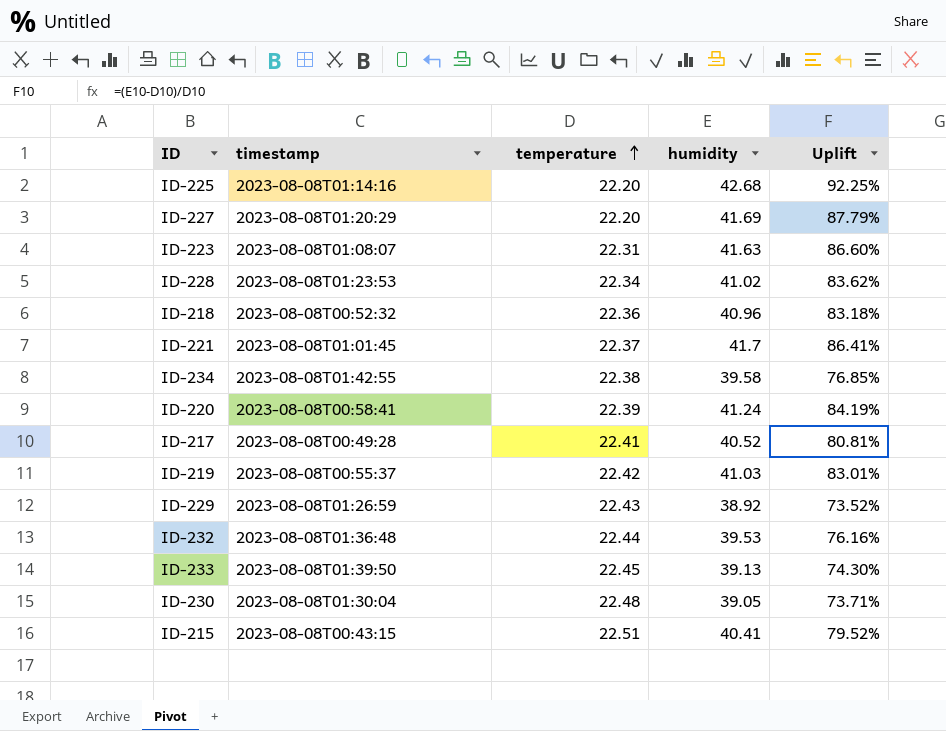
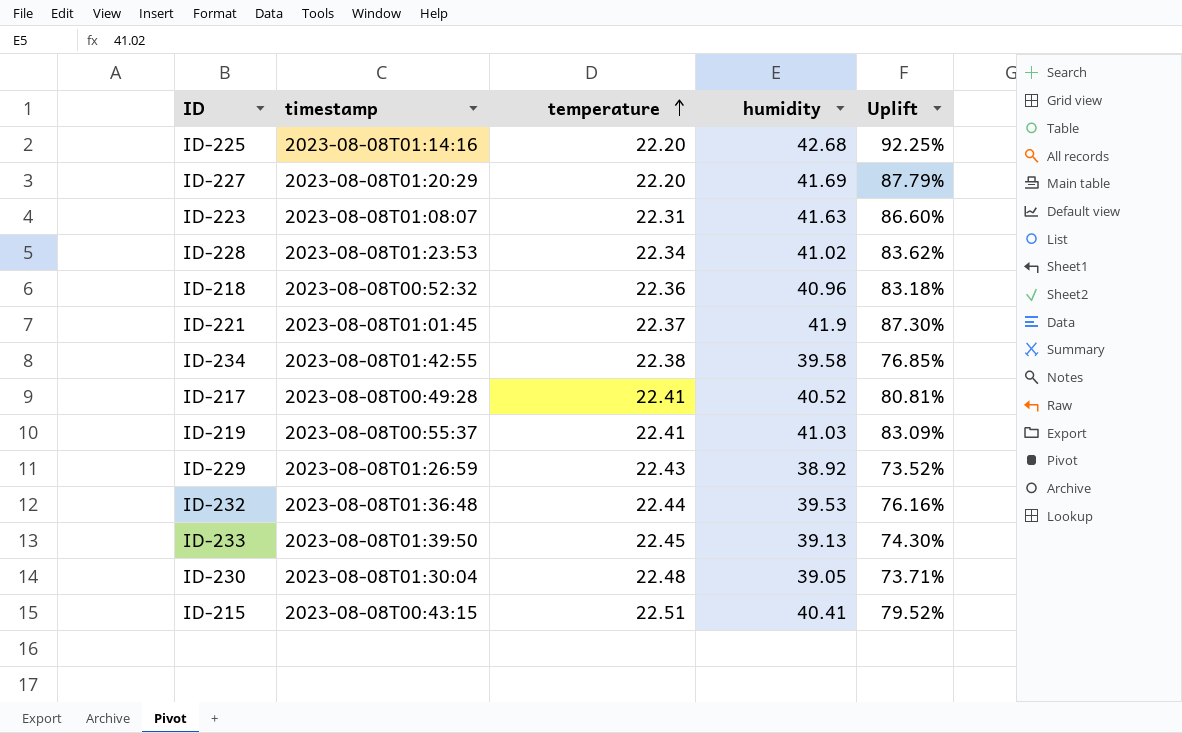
row ID-220: 2023-08-08T00:58:41 | 22.39 | 41.24 | 84.19% -> none
ID-221 | humidity: 41.7 -> 41.9
ID-221 | Uplift: 86.41% -> 87.30%
ID-219 | temperature: 22.42 -> 22.41
ID-219 | Uplift: 83.01% -> 83.09%

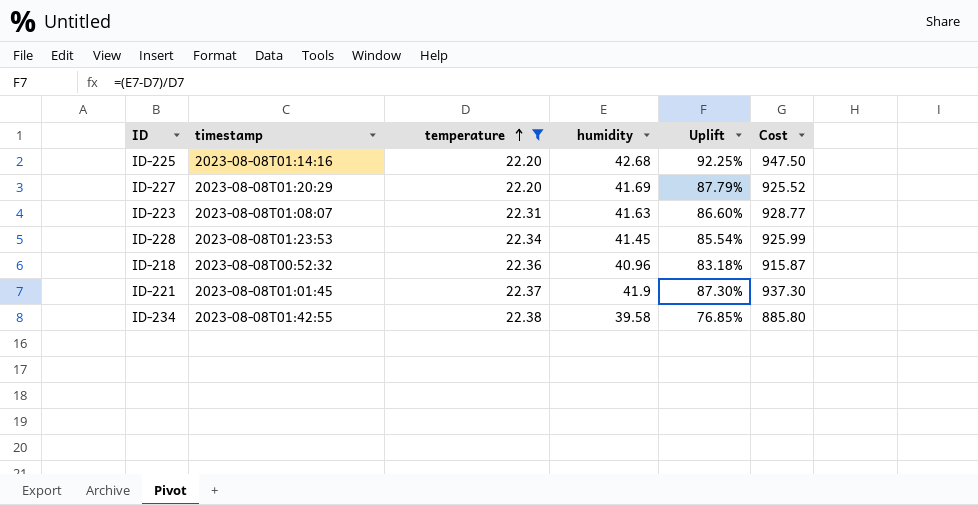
filter: none -> temperature <= 22.38
column Cost | formula: none -> [temperature] * [humidity]
ID-228 | humidity: 41.02 -> 41.45
ID-228 | Uplift: 83.62% -> 85.54%

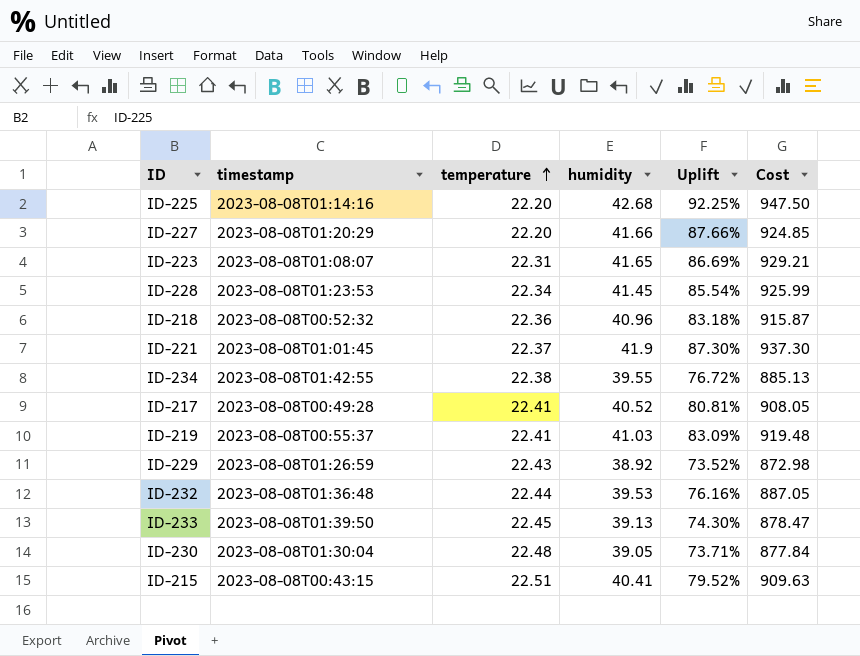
filter: temperature <= 22.38 -> none
ID-227 | humidity: 41.69 -> 41.66
ID-227 | Uplift: 87.79% -> 87.66%
ID-227 | Cost: 925.52 -> 924.85
ID-223 | humidity: 41.63 -> 41.65
ID-223 | Uplift: 86.60% -> 86.69%
ID-223 | Cost: 928.77 -> 929.21
ID-234 | humidity: 39.58 -> 39.55
ID-234 | Uplift: 76.85% -> 76.72%
ID-234 | Cost: 885.80 -> 885.13

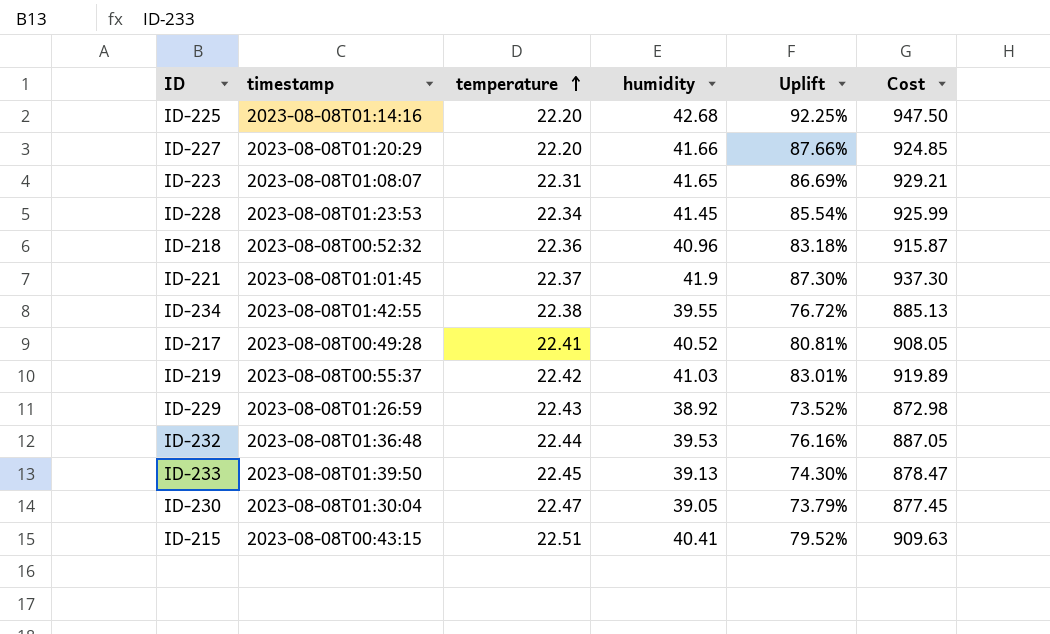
ID-219 | temperature: 22.41 -> 22.42
ID-219 | Uplift: 83.09% -> 83.01%
ID-219 | Cost: 919.48 -> 919.89
ID-230 | temperature: 22.48 -> 22.47
ID-230 | Uplift: 73.71% -> 73.79%
ID-230 | Cost: 877.84 -> 877.45

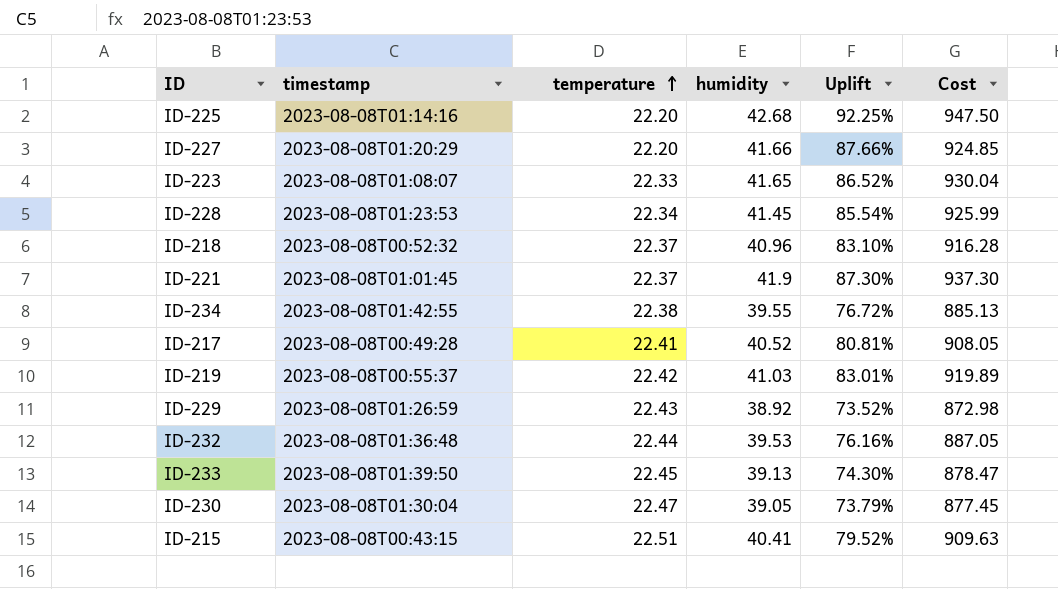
ID-223 | temperature: 22.31 -> 22.33
ID-223 | Uplift: 86.69% -> 86.52%
ID-223 | Cost: 929.21 -> 930.04
ID-218 | temperature: 22.36 -> 22.37
ID-218 | Uplift: 83.18% -> 83.10%
ID-218 | Cost: 915.87 -> 916.28

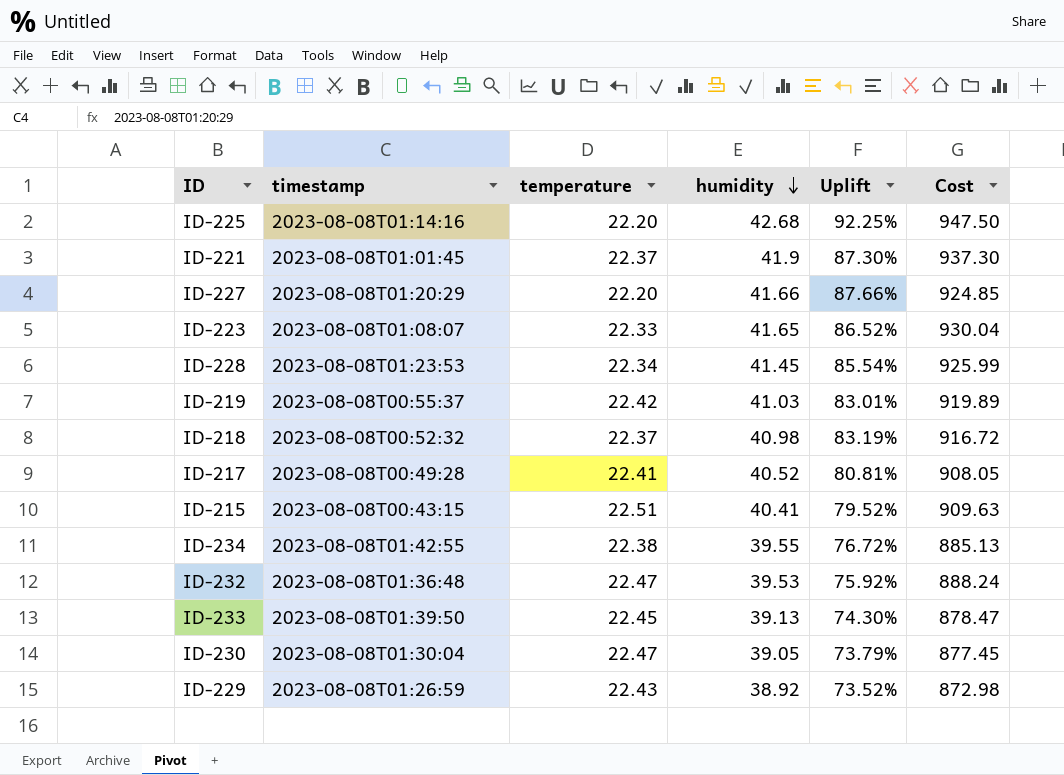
row order: temperature ascending -> humidity descending
ID-218 | humidity: 40.96 -> 40.98
ID-218 | Uplift: 83.10% -> 83.19%
ID-218 | Cost: 916.28 -> 916.72
ID-232 | temperature: 22.44 -> 22.47
ID-232 | Uplift: 76.16% -> 75.92%
ID-232 | Cost: 887.05 -> 888.24

